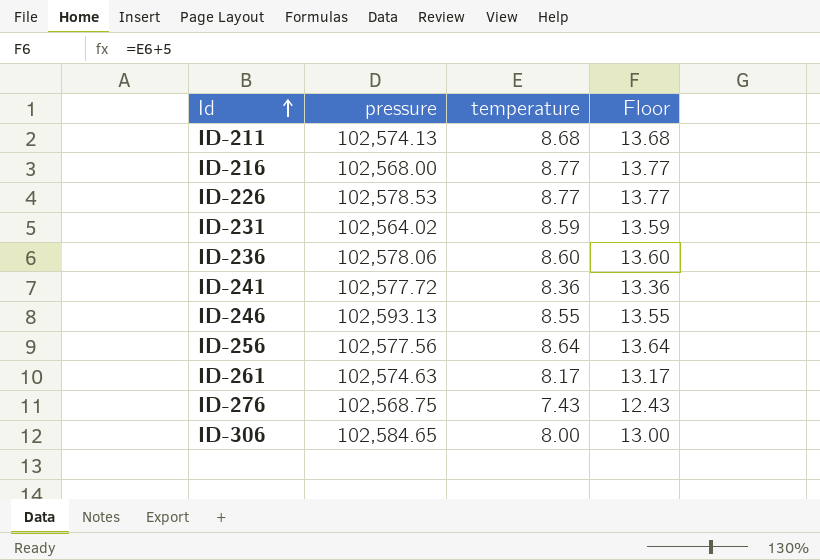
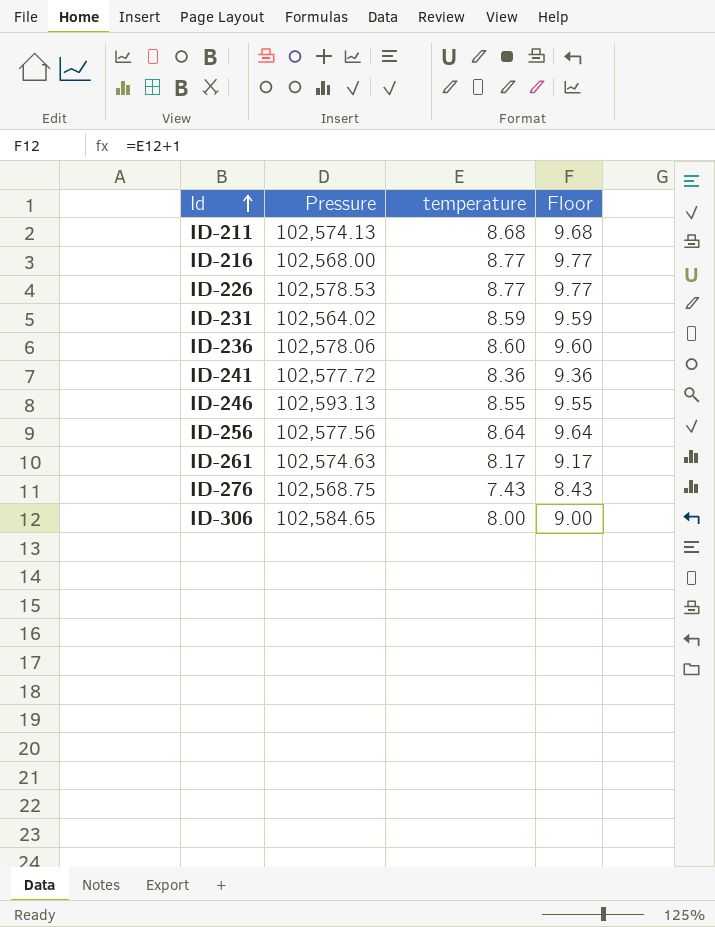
column name: pressure -> Pressure
column Floor | formula: [temperature] + 5 -> [temperature] + 1

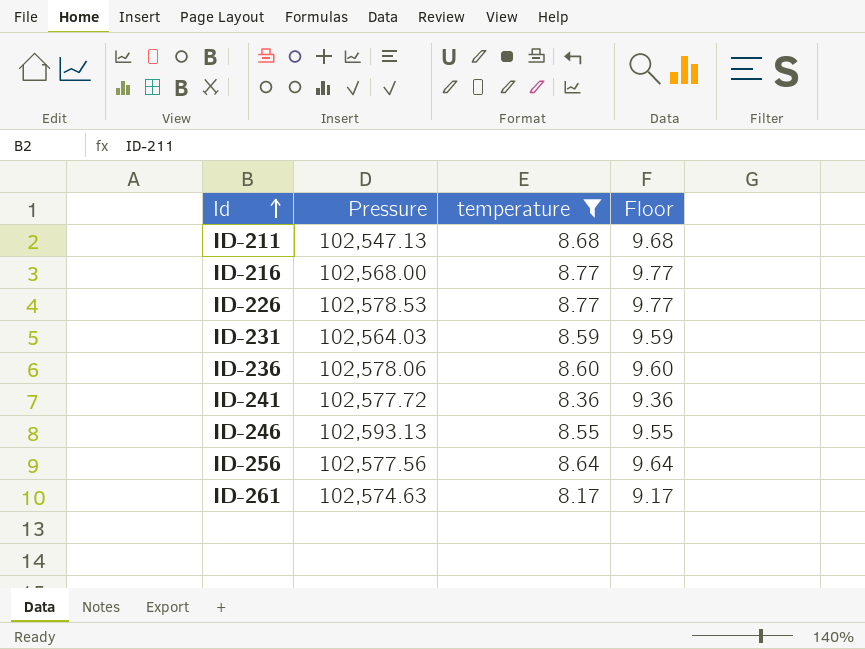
filter: none -> temperature >= 8.17
ID-211 | Pressure: 102,574.13 -> 102,547.13
ID-231 | Pressure: 102,564.02 -> 102,564.03

